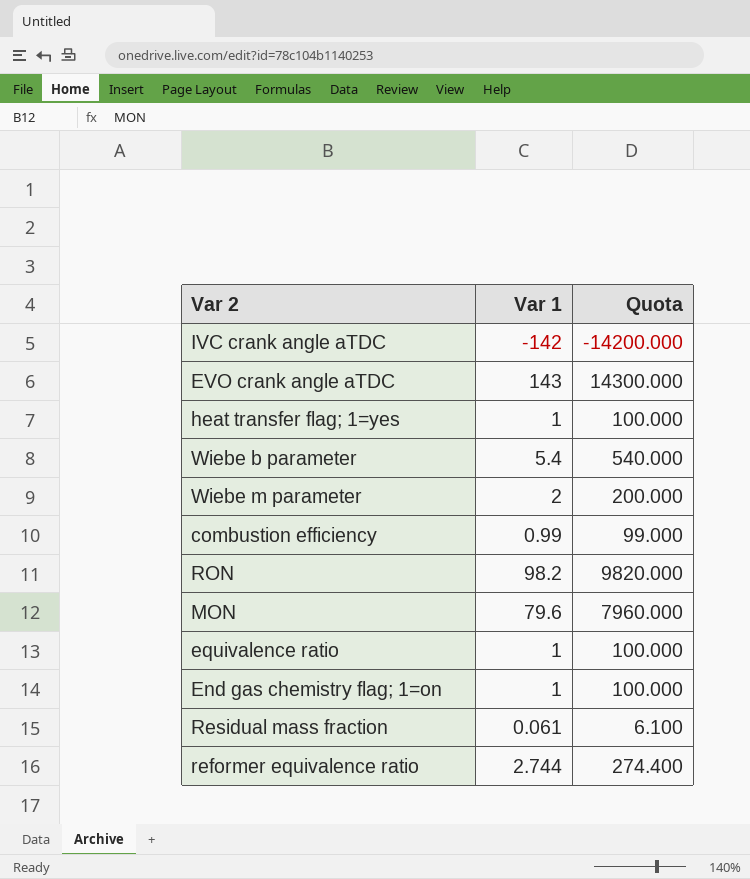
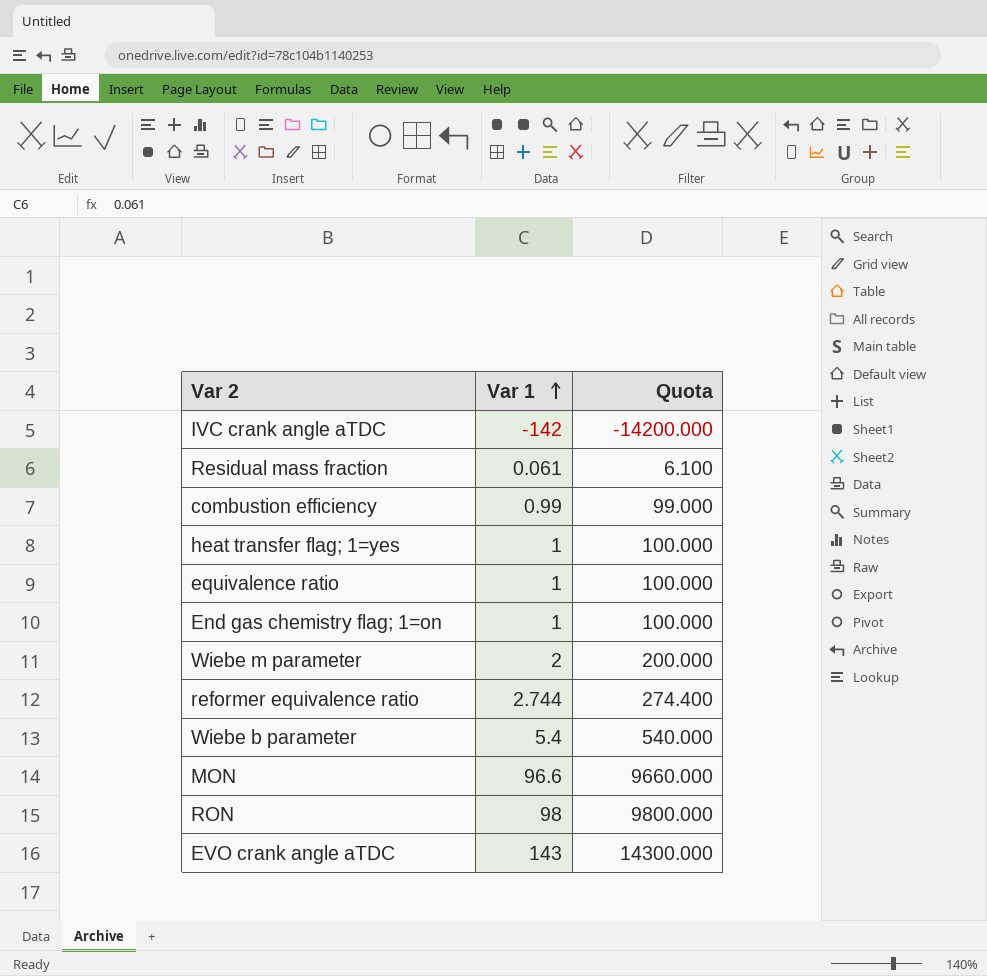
row order: none -> Var 1 ascending
MON | Var 1: 79.6 -> 96.6
MON | Quota: 7960.000 -> 9660.000
RON | Var 1: 98.2 -> 98
RON | Quota: 9820.000 -> 9800.000

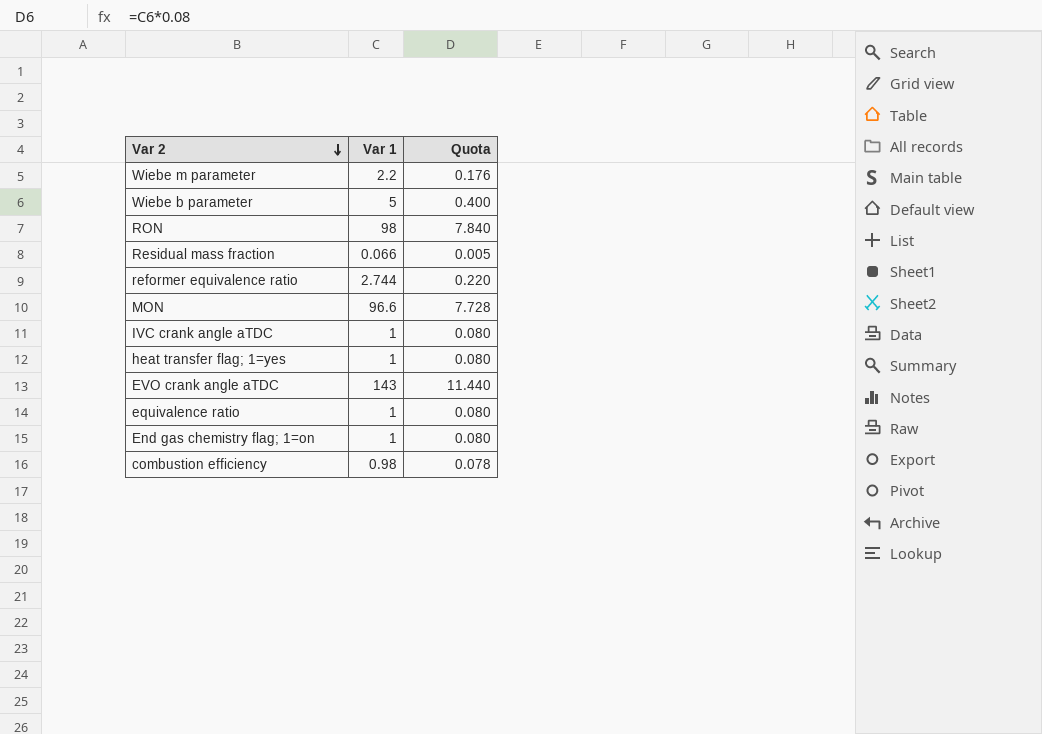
row order: Var 1 ascending -> Var 2 descending
column Quota | formula: [Var 1] * 100 -> [Var 1] * 0.08
Wiebe m parameter | Var 1: 2 -> 2.2
Wiebe b parameter | Var 1: 5.4 -> 5
Residual mass fraction | Var 1: 0.061 -> 0.066
IVC crank angle aTDC | Var 1: -142 -> 1
combustion efficiency | Var 1: 0.99 -> 0.98

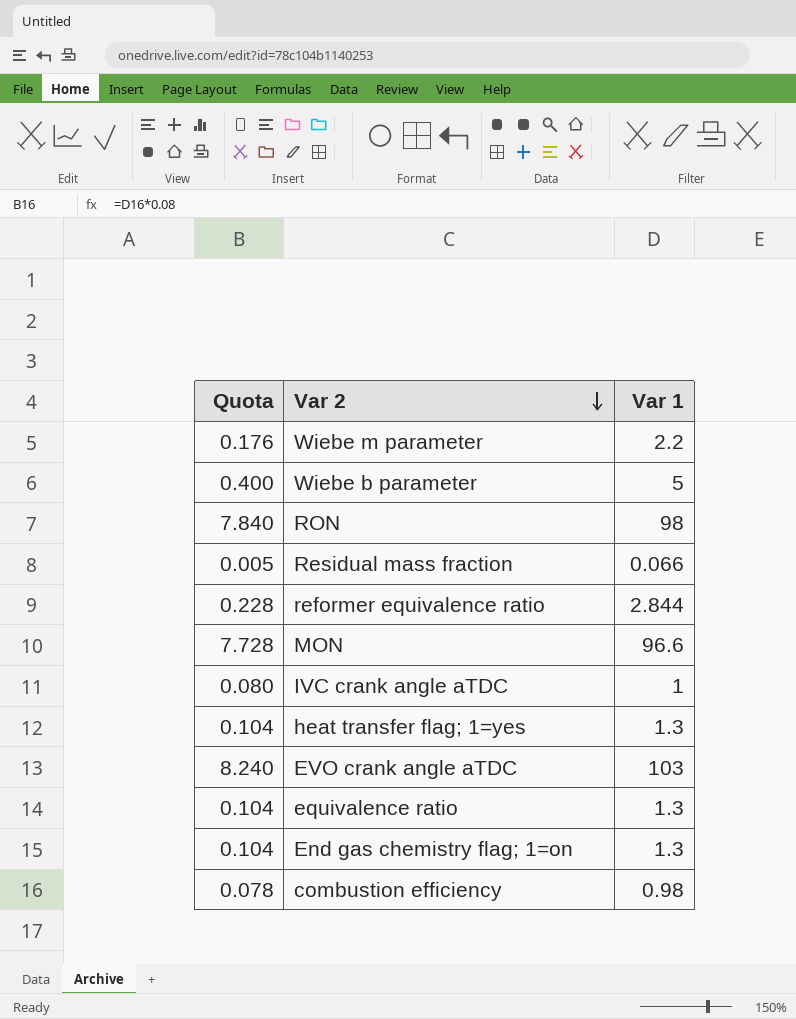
column Quota | position: 3 -> 1
reformer equivalence ratio | Quota: 0.220 -> 0.228
reformer equivalence ratio | Var 1: 2.744 -> 2.844
heat transfer flag; 1=yes | Quota: 0.080 -> 0.104
heat transfer flag; 1=yes | Var 1: 1 -> 1.3
EVO crank angle aTDC | Quota: 11.440 -> 8.240
EVO crank angle aTDC | Var 1: 143 -> 103
equivalence ratio | Quota: 0.080 -> 0.104
equivalence ratio | Var 1: 1 -> 1.3
End gas chemistry flag; 1=on | Quota: 0.080 -> 0.104
End gas chemistry flag; 1=on | Var 1: 1 -> 1.3

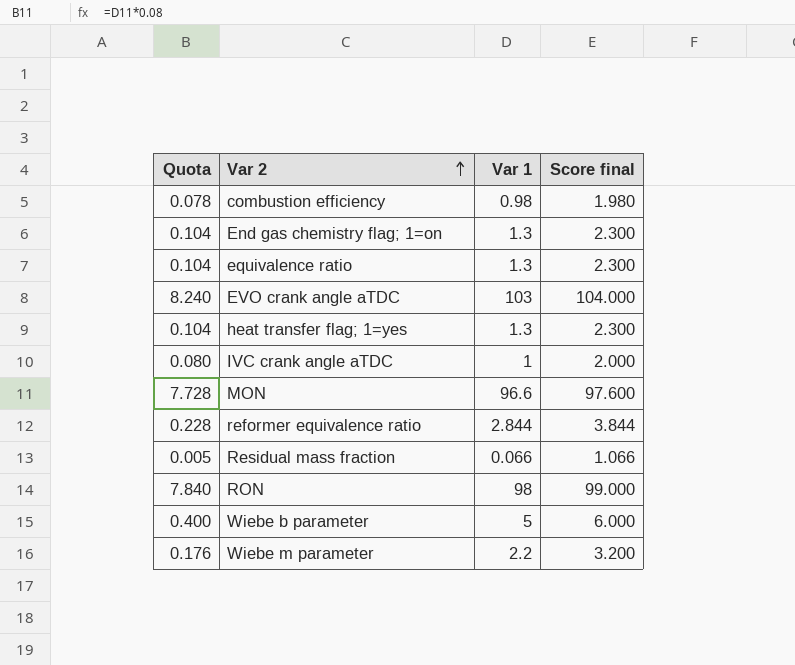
row order: Var 2 descending -> Var 2 ascending
column Score final | formula: none -> [Var 1] + 1

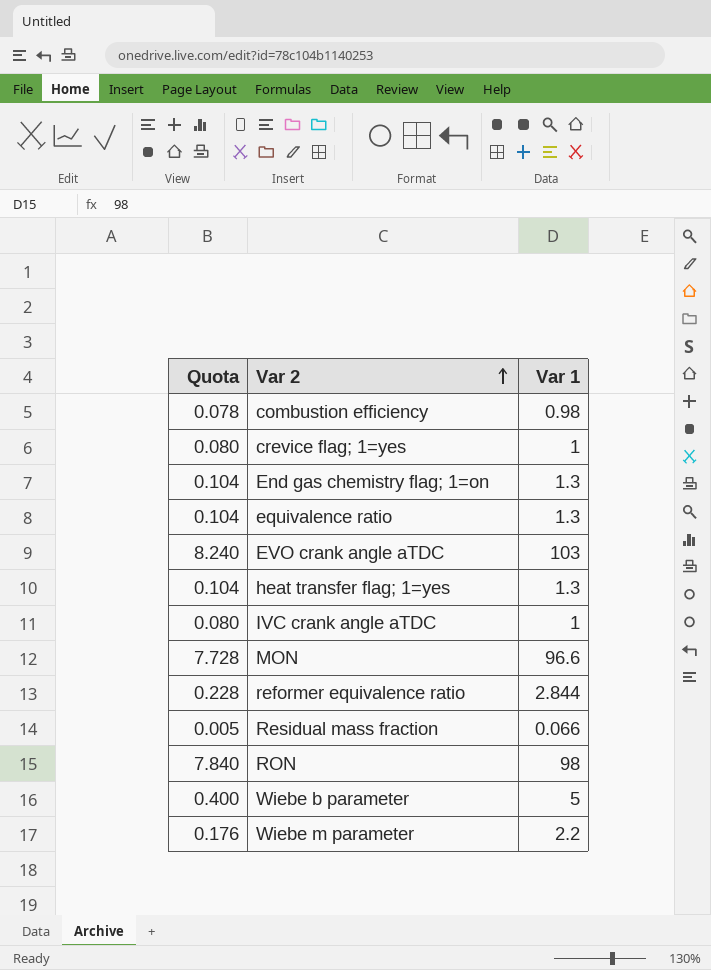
column Score final | formula: [Var 1] + 1 -> none
row crevice flag; 1=yes: none -> 0.080 | 1

